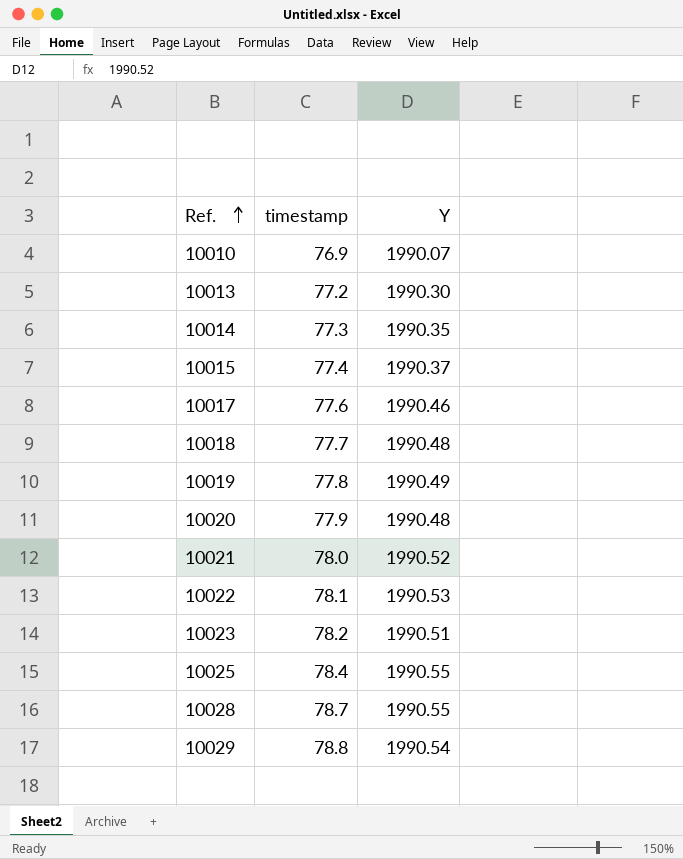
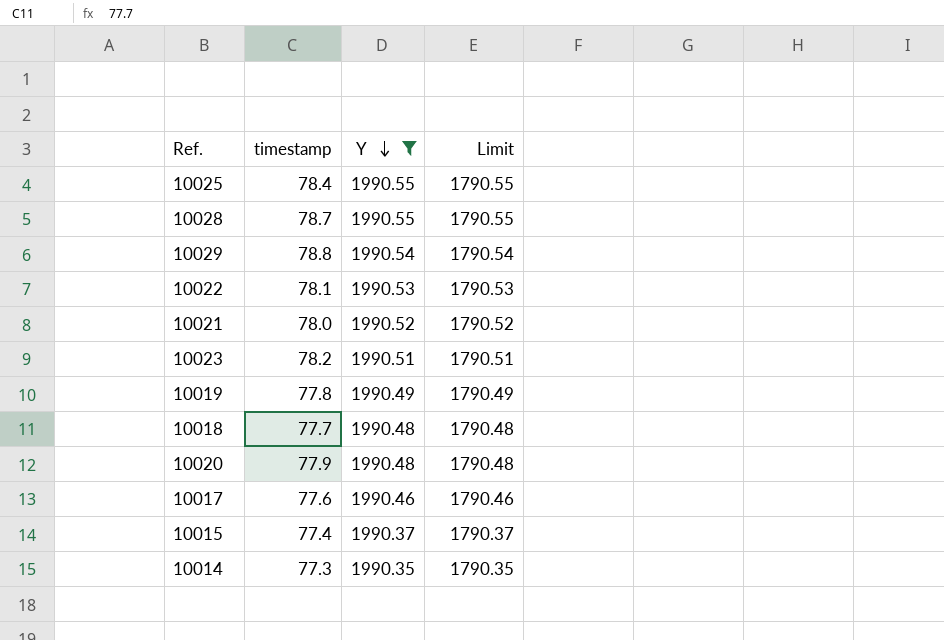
filter: none -> Y >= 1990.35
row order: Ref. ascending -> Y descending
column Limit | formula: none -> [Y] - 200

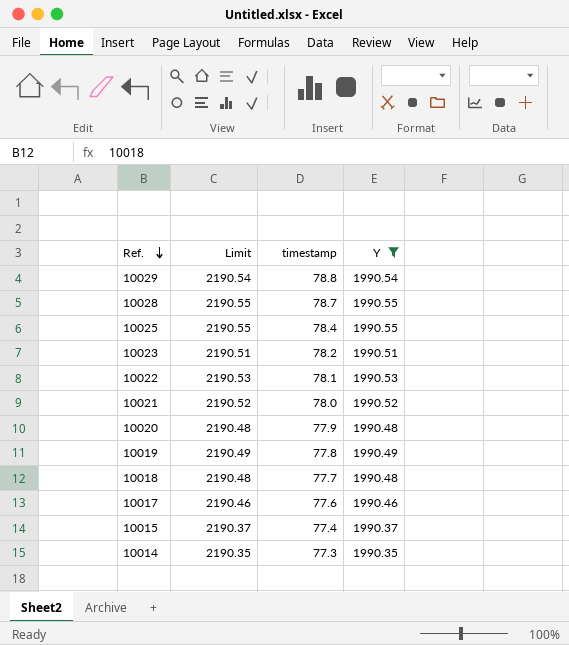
row order: Y descending -> Ref. descending
column Limit | formula: [Y] - 200 -> [Y] + 200
column Limit | position: 4 -> 2

